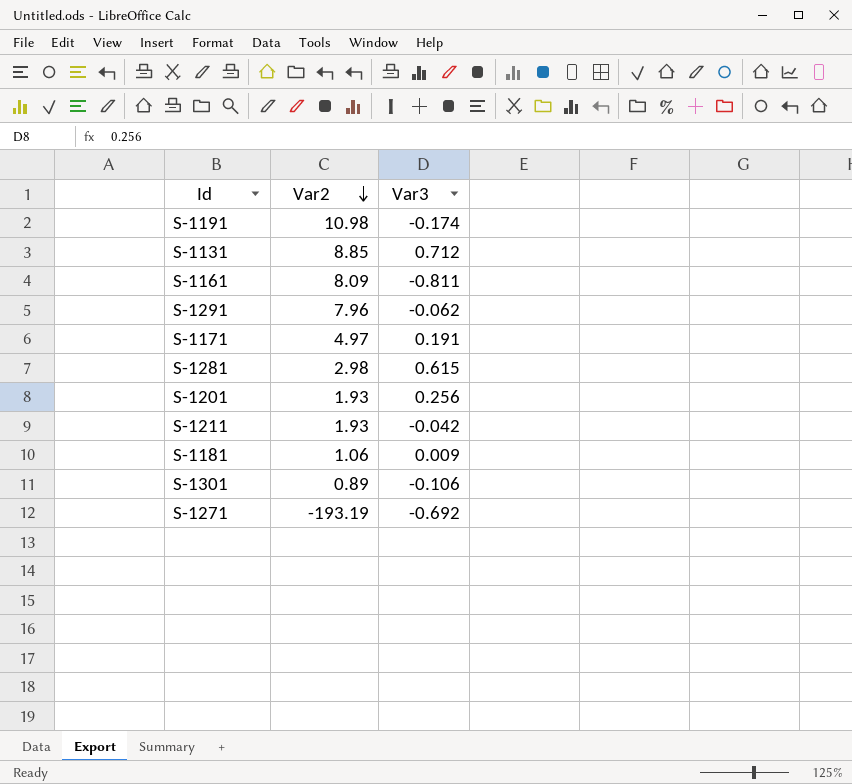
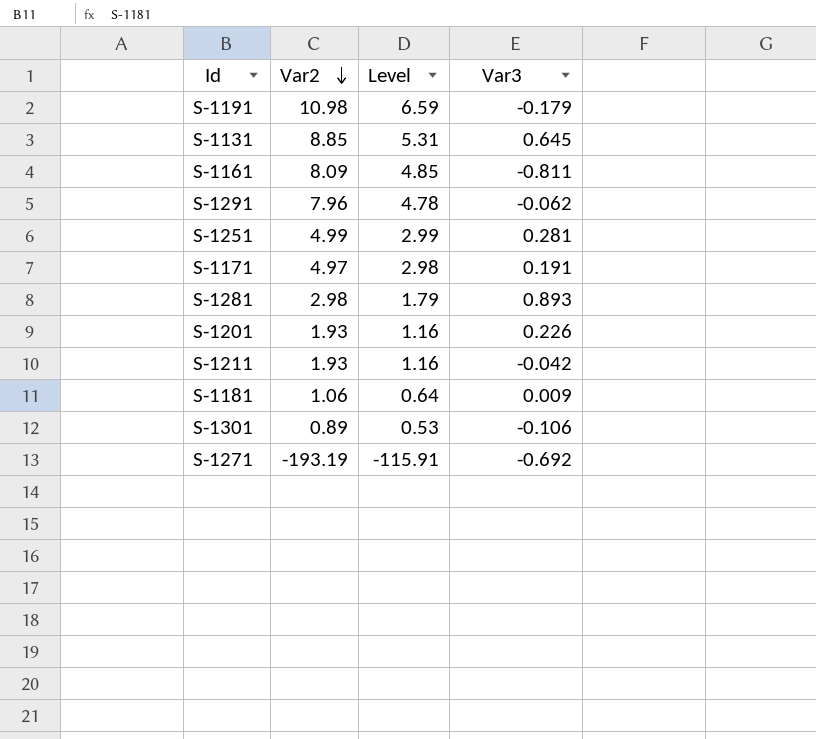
column Level | formula: none -> [Var2] * 0.6
S-1191 | Var3: -0.174 -> -0.179
S-1131 | Var3: 0.712 -> 0.645
row S-1251: none -> 4.99 | 2.99 | 0.281
S-1281 | Var3: 0.615 -> 0.893
S-1201 | Var3: 0.256 -> 0.226

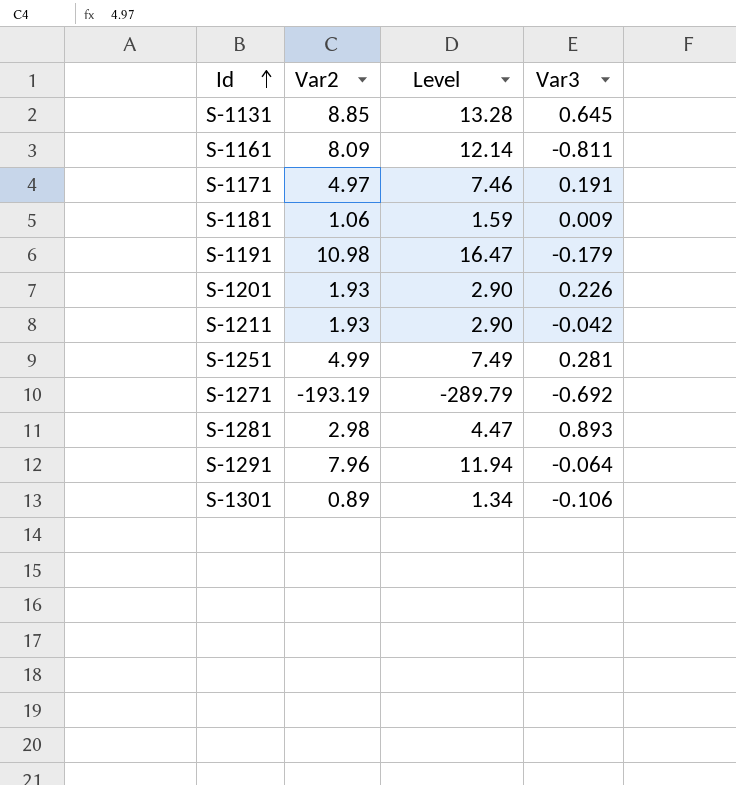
row order: Var2 descending -> Id ascending
column Level | formula: [Var2] * 0.6 -> [Var2] * 1.5
S-1291 | Var3: -0.062 -> -0.064

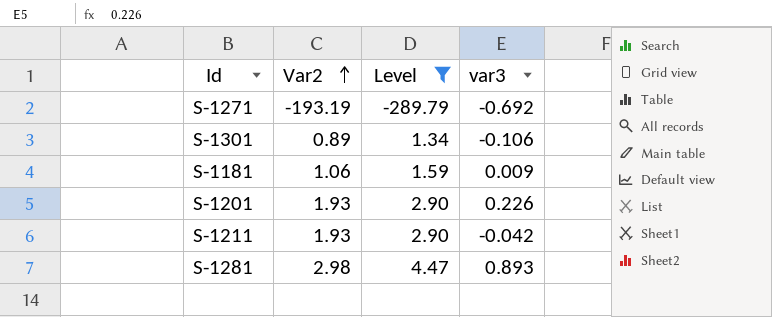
filter: none -> Level <= 4.47
row order: Id ascending -> Var2 ascending
column name: Var3 -> var3

